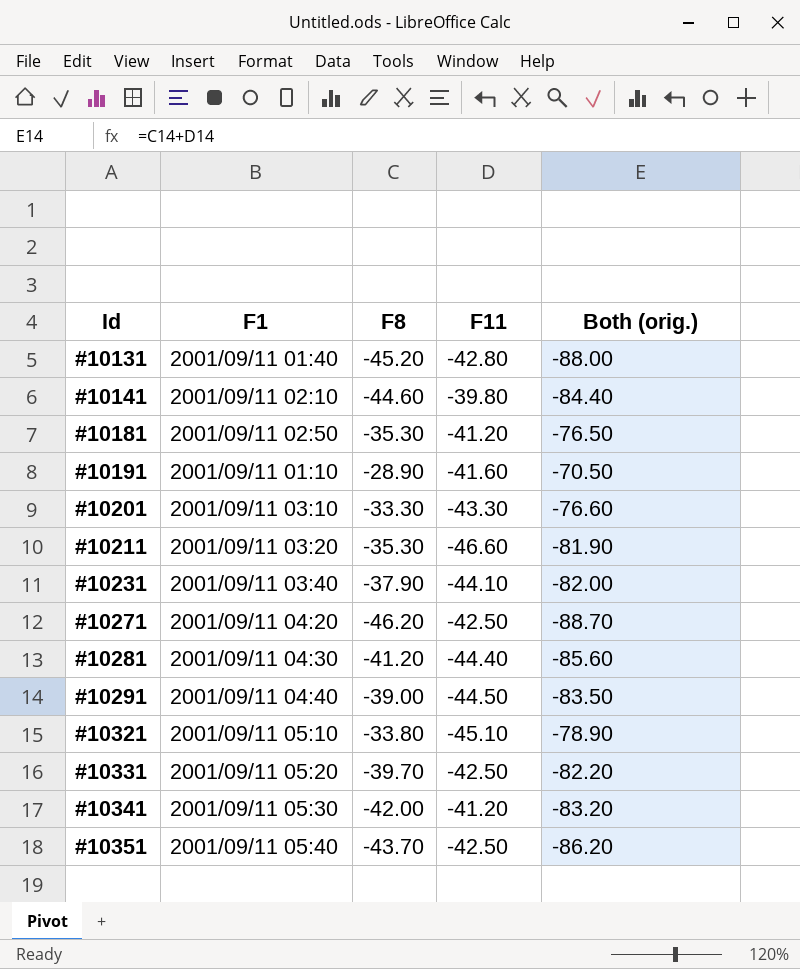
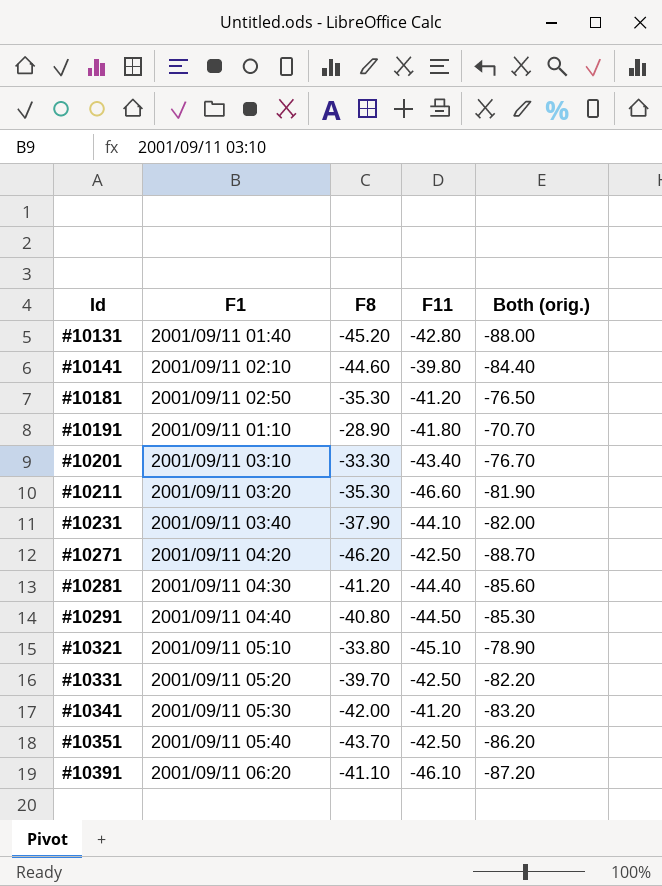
#10191 | F11: -41.60 -> -41.80
#10191 | Both (orig.): -70.50 -> -70.70
#10201 | F11: -43.30 -> -43.40
#10201 | Both (orig.): -76.60 -> -76.70
#10291 | F8: -39.00 -> -40.80
#10291 | Both (orig.): -83.50 -> -85.30
row #10391: none -> 2001/09/11 06:20 | -41.10 | -46.10 | -87.20

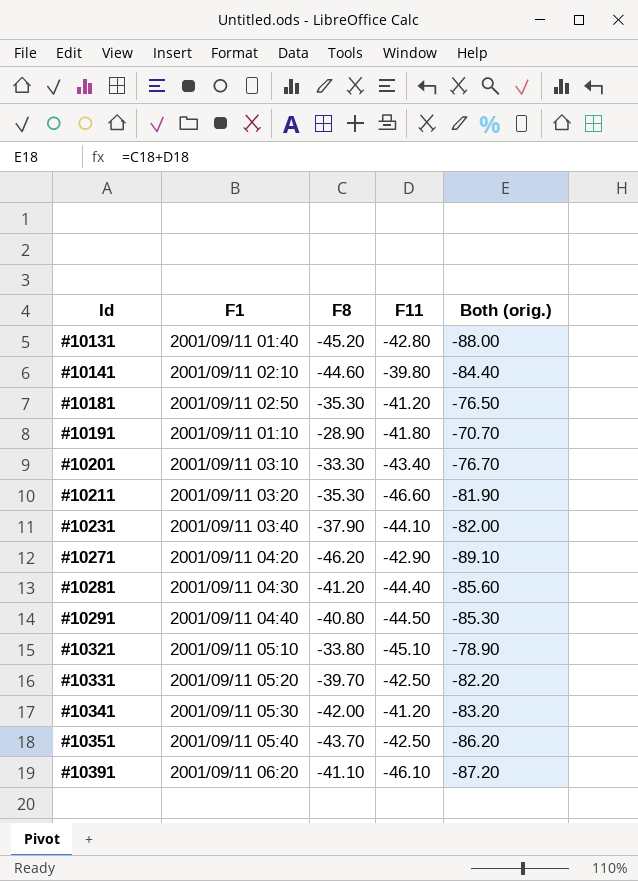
#10271 | F11: -42.50 -> -42.90
#10271 | Both (orig.): -88.70 -> -89.10

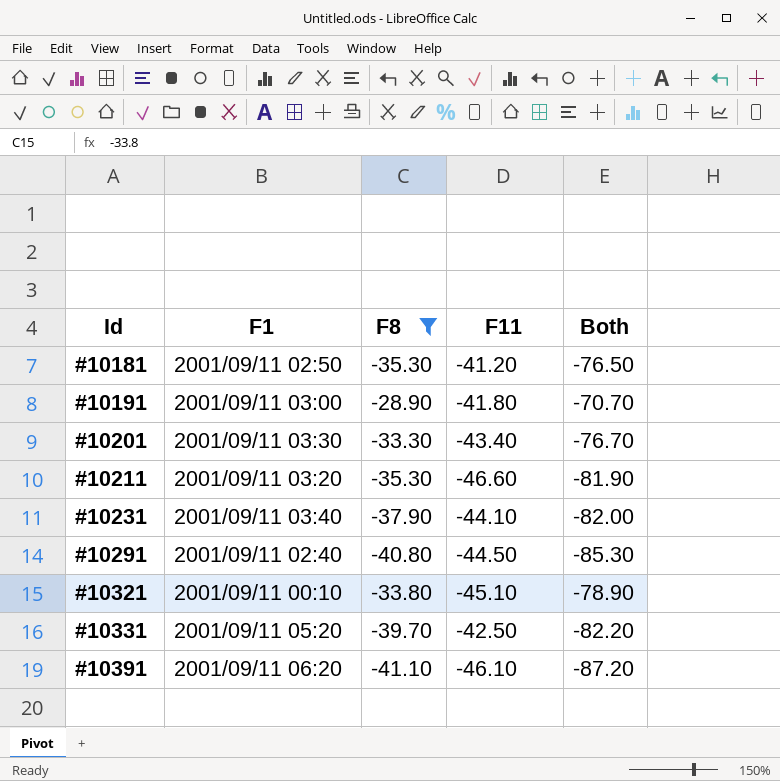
filter: none -> F8 >= -41.10
column name: Both (orig.) -> Both
#10191 | F1: 2001/09/11 01:10 -> 2001/09/11 03:00
#10201 | F1: 2001/09/11 03:10 -> 2001/09/11 03:30
#10291 | F1: 2001/09/11 04:40 -> 2001/09/11 02:40
#10321 | F1: 2001/09/11 05:10 -> 2001/09/11 00:10

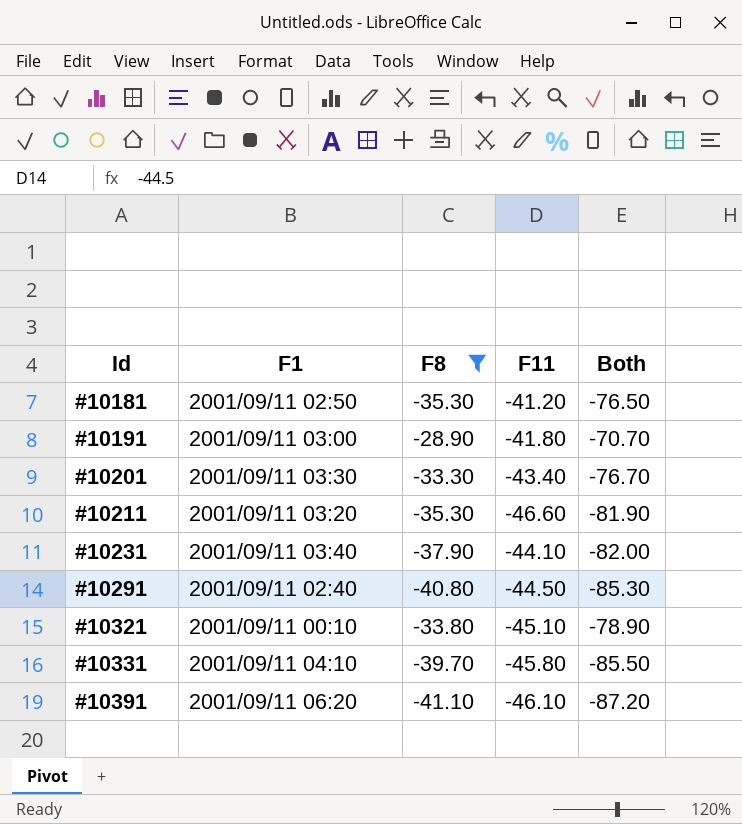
#10331 | F1: 2001/09/11 05:20 -> 2001/09/11 04:10
#10331 | F11: -42.50 -> -45.80
#10331 | Both: -82.20 -> -85.50

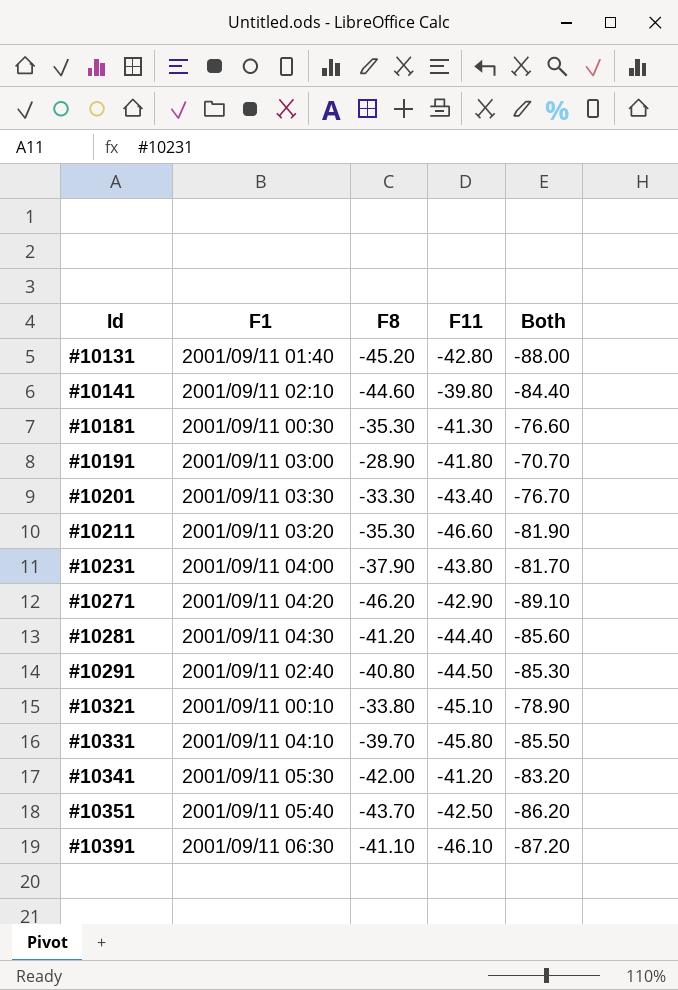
filter: F8 >= -41.10 -> none
#10181 | F1: 2001/09/11 02:50 -> 2001/09/11 00:30
#10181 | F11: -41.20 -> -41.30
#10181 | Both: -76.50 -> -76.60
#10231 | F1: 2001/09/11 03:40 -> 2001/09/11 04:00
#10231 | F11: -44.10 -> -43.80
#10231 | Both: -82.00 -> -81.70
#10391 | F1: 2001/09/11 06:20 -> 2001/09/11 06:30

